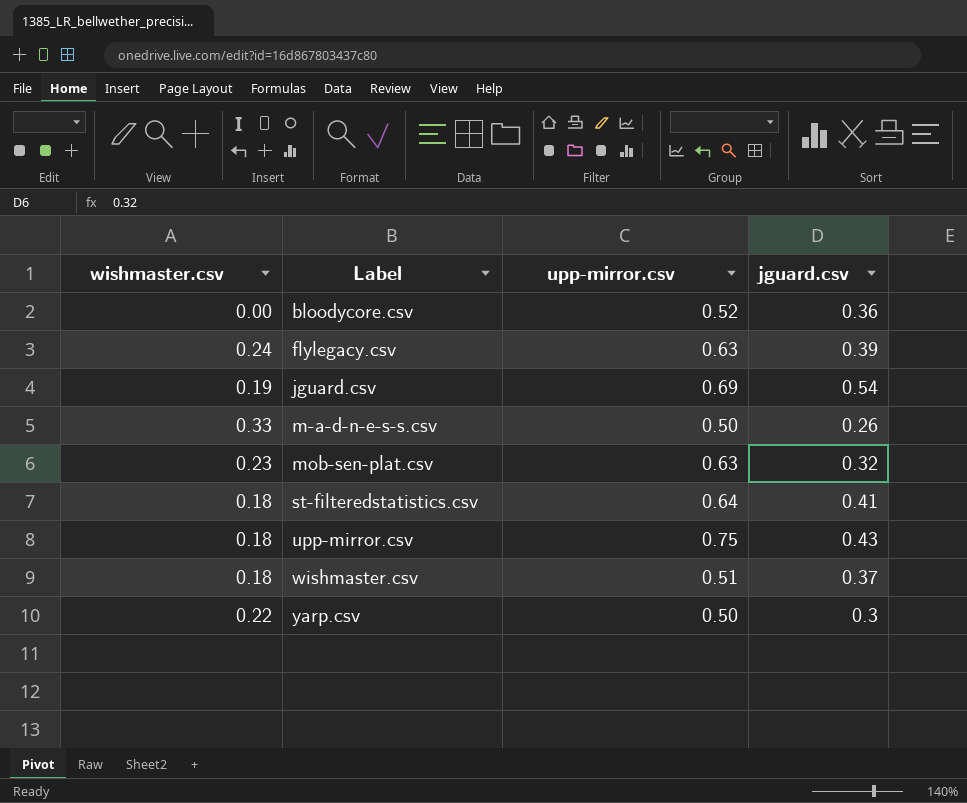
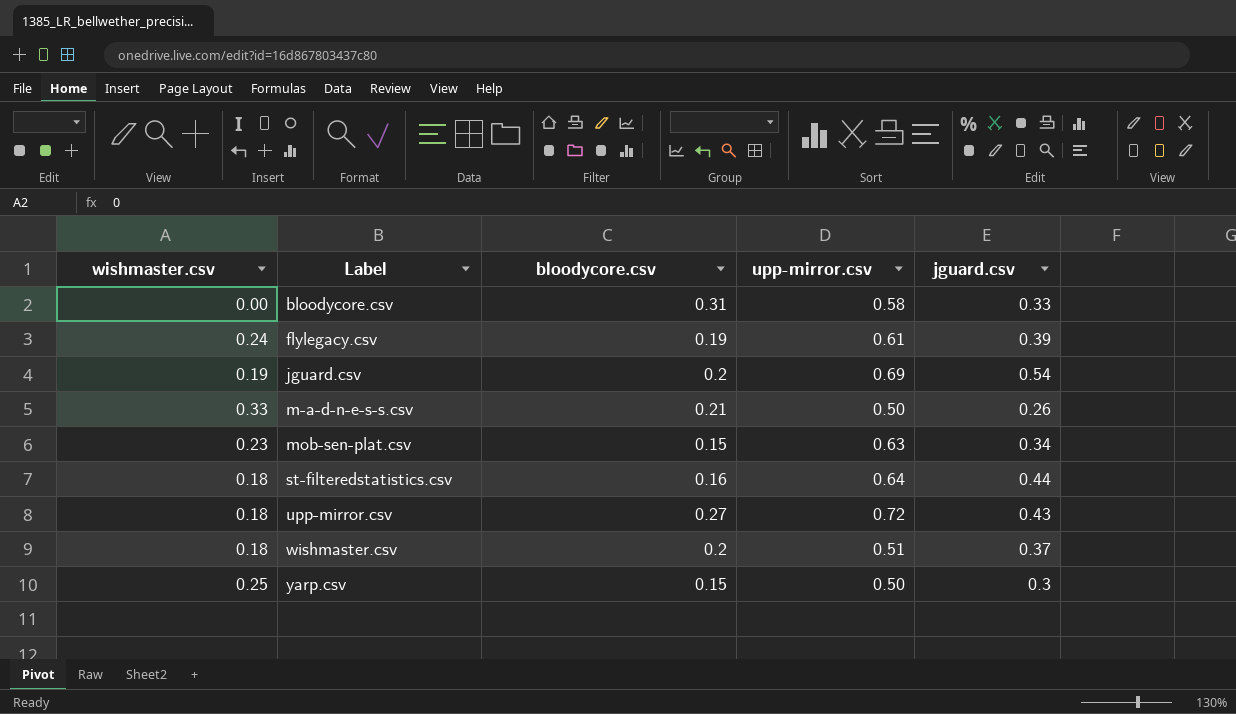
column bloodycore.csv | position: none -> 3
bloodycore.csv | upp-mirror.csv: 0.52 -> 0.58
bloodycore.csv | jguard.csv: 0.36 -> 0.33
flylegacy.csv | upp-mirror.csv: 0.63 -> 0.61
mob-sen-plat.csv | jguard.csv: 0.32 -> 0.34
st-filteredstatistics.csv | jguard.csv: 0.41 -> 0.44
upp-mirror.csv | upp-mirror.csv: 0.75 -> 0.72
yarp.csv | wishmaster.csv: 0.22 -> 0.25

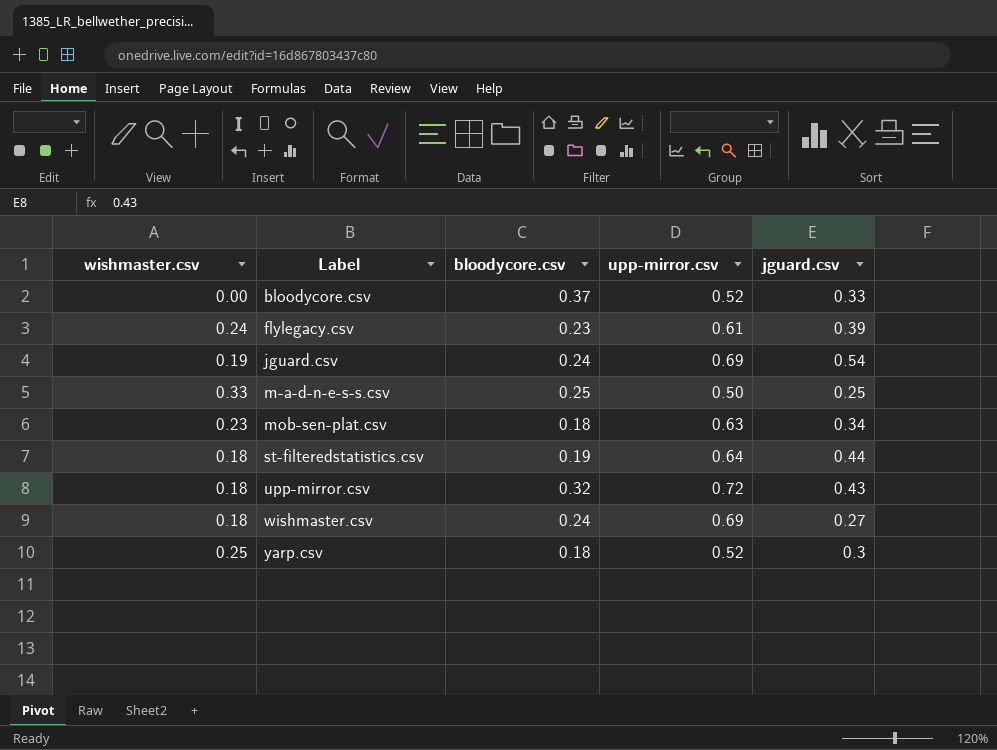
bloodycore.csv | bloodycore.csv: 0.31 -> 0.37
bloodycore.csv | upp-mirror.csv: 0.58 -> 0.52
flylegacy.csv | bloodycore.csv: 0.19 -> 0.23
jguard.csv | bloodycore.csv: 0.2 -> 0.24
m-a-d-n-e-s-s.csv | bloodycore.csv: 0.21 -> 0.25
m-a-d-n-e-s-s.csv | jguard.csv: 0.26 -> 0.25
mob-sen-plat.csv | bloodycore.csv: 0.15 -> 0.18
st-filteredstatistics.csv | bloodycore.csv: 0.16 -> 0.19
upp-mirror.csv | bloodycore.csv: 0.27 -> 0.32
wishmaster.csv | bloodycore.csv: 0.2 -> 0.24
wishmaster.csv | upp-mirror.csv: 0.51 -> 0.69
wishmaster.csv | jguard.csv: 0.37 -> 0.27
yarp.csv | bloodycore.csv: 0.15 -> 0.18
yarp.csv | upp-mirror.csv: 0.50 -> 0.52

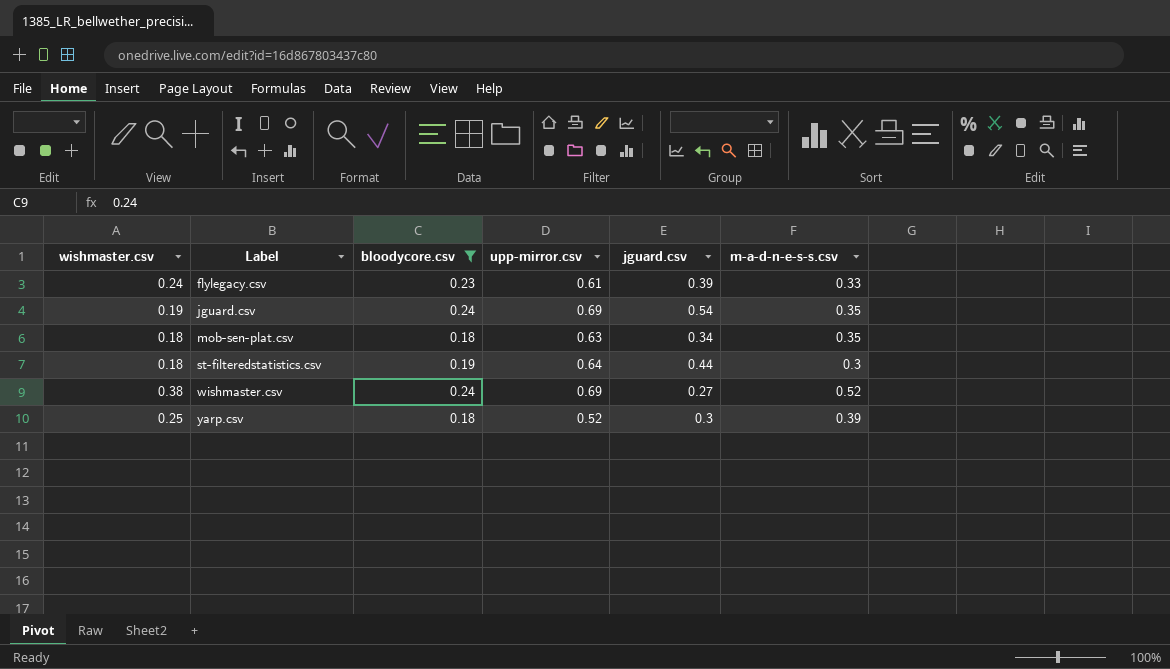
filter: none -> bloodycore.csv <= 0.24
column m-a-d-n-e-s-s.csv | position: none -> 6
mob-sen-plat.csv | wishmaster.csv: 0.23 -> 0.18
wishmaster.csv | wishmaster.csv: 0.18 -> 0.38

